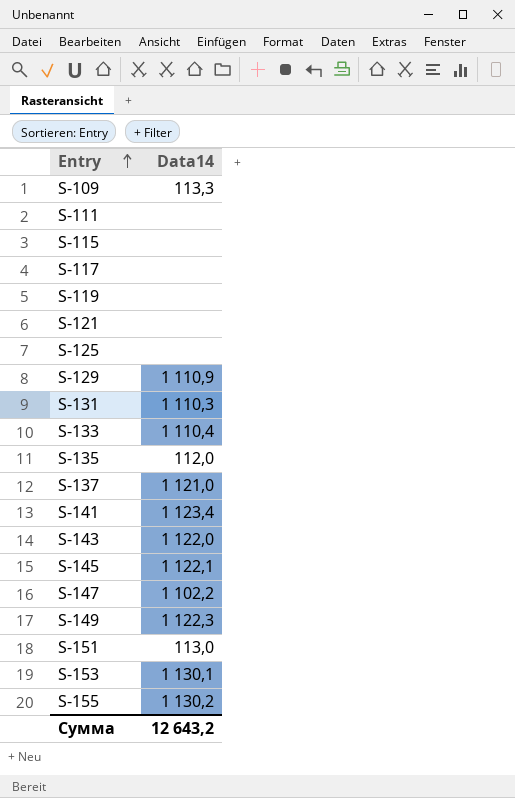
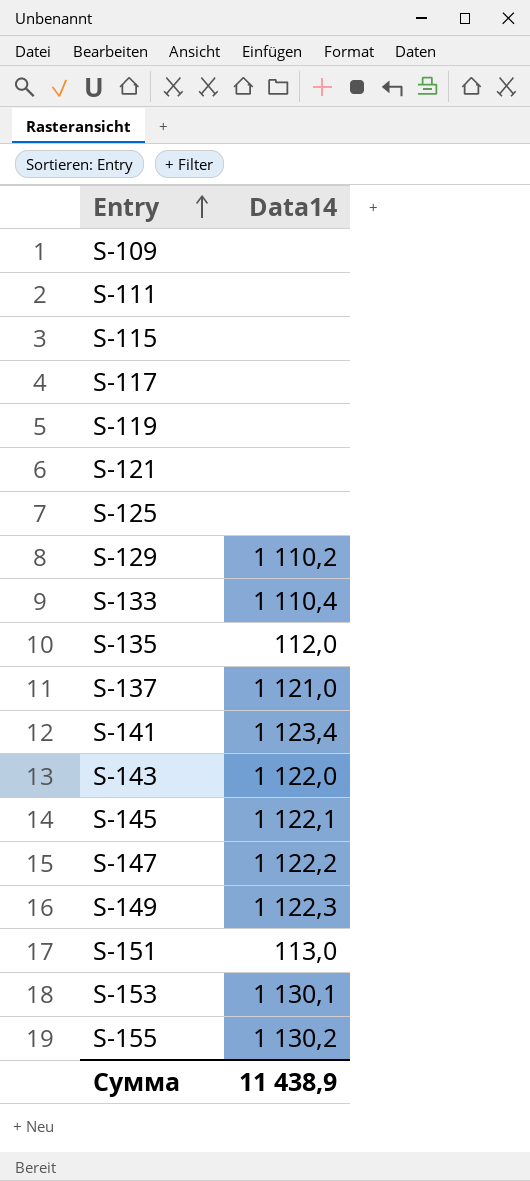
row S-131: 1 110,3 -> none
S-109 | Data14: 113,3 -> none
S-129 | Data14: 1 110,9 -> 1 110,2
S-147 | Data14: 1 102,2 -> 1 122,2
Сумма | Data14: 12 643,2 -> 11 438,9

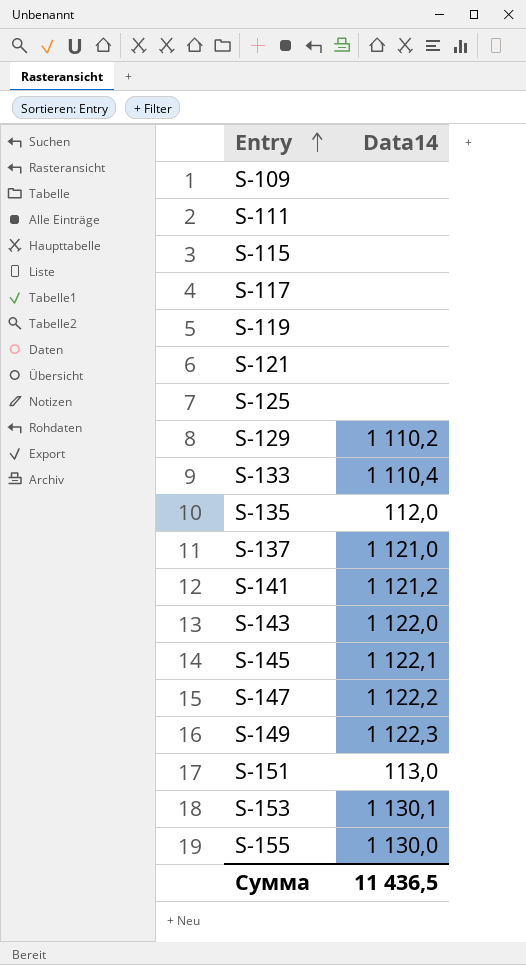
S-141 | Data14: 1 123,4 -> 1 121,2
S-155 | Data14: 1 130,2 -> 1 130,0
Сумма | Data14: 11 438,9 -> 11 436,5

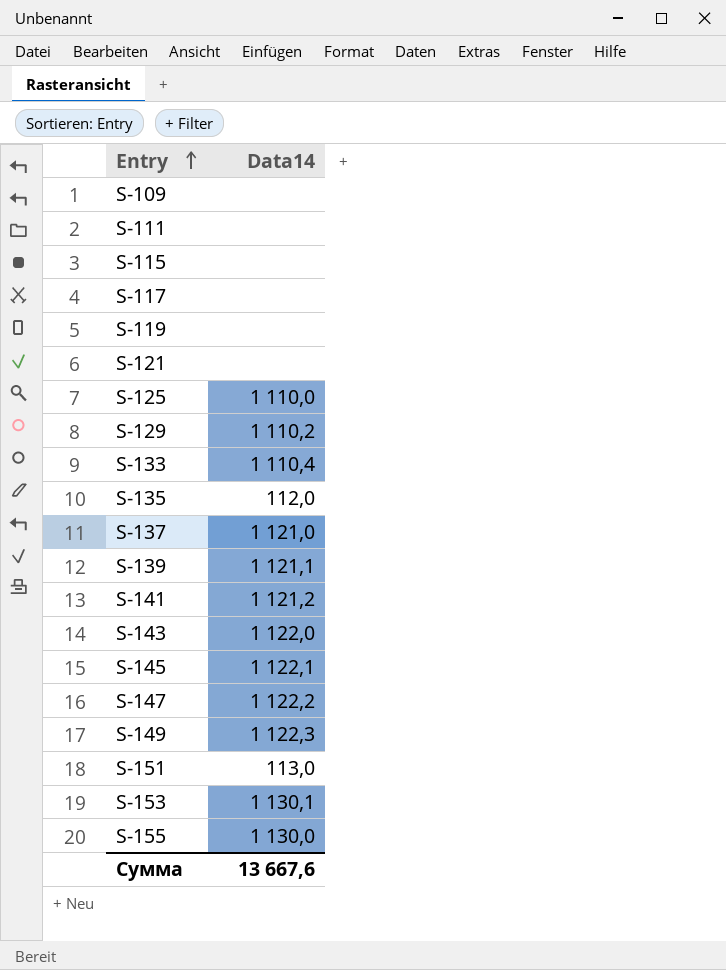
S-125 | Data14: none -> 1 110,0
row S-139: none -> 1 121,1
Сумма | Data14: 11 436,5 -> 13 667,6

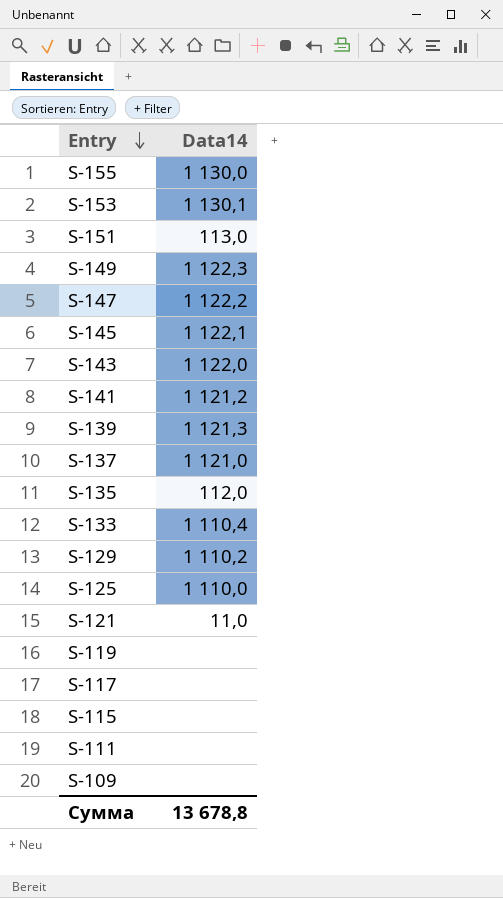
row order: Entry ascending -> Entry descending
S-139 | Data14: 1 121,1 -> 1 121,3
S-121 | Data14: none -> 11,0
Сумма | Data14: 13 667,6 -> 13 678,8

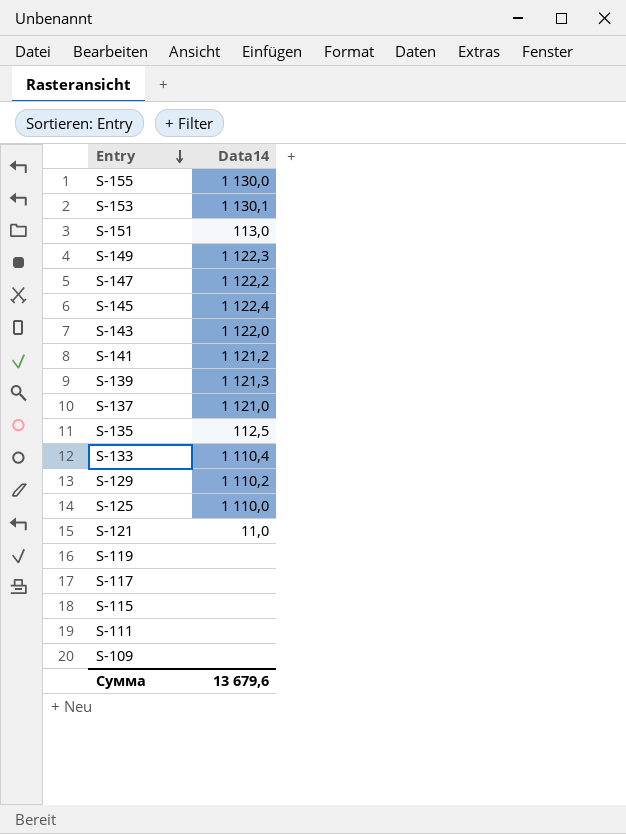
S-145 | Data14: 1 122,1 -> 1 122,4
S-135 | Data14: 112,0 -> 112,5
Сумма | Data14: 13 678,8 -> 13 679,6

